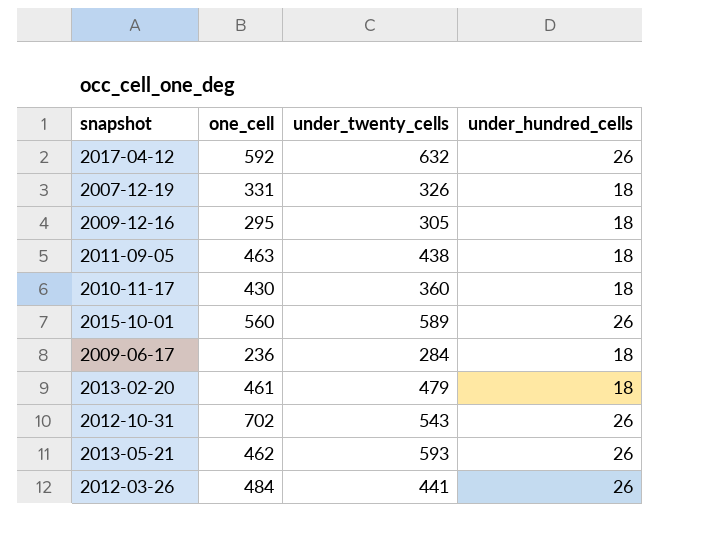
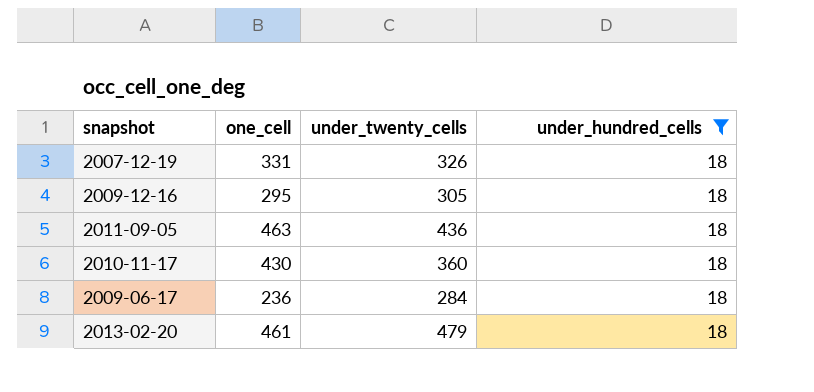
filter: none -> under_hundred_cells = 18
2011-09-05 | under_twenty_cells: 438 -> 436

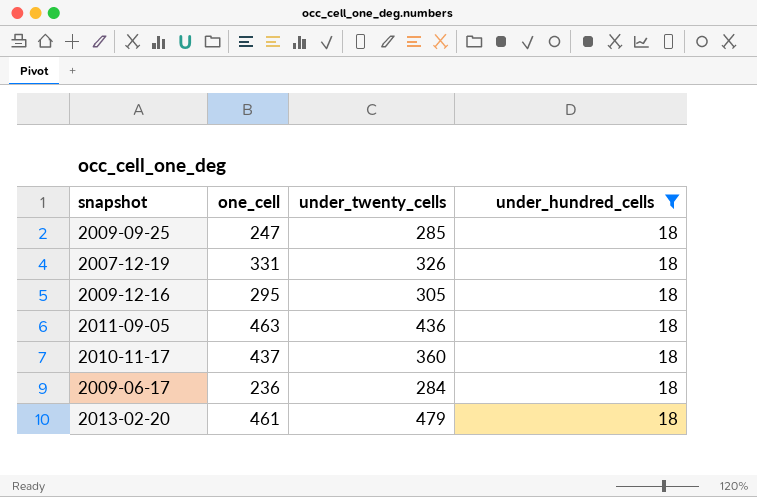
row 2009-09-25: none -> 247 | 285 | 18
2010-11-17 | one_cell: 430 -> 437

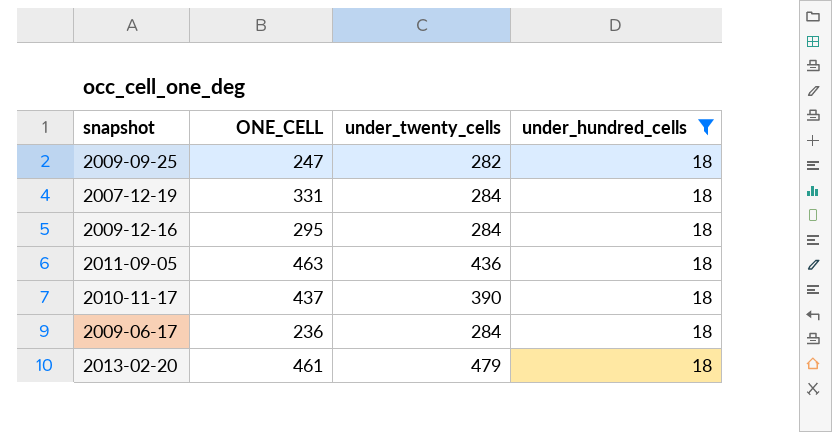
column name: one_cell -> ONE_CELL
2009-09-25 | under_twenty_cells: 285 -> 282
2007-12-19 | under_twenty_cells: 326 -> 284
2009-12-16 | under_twenty_cells: 305 -> 284
2010-11-17 | under_twenty_cells: 360 -> 390

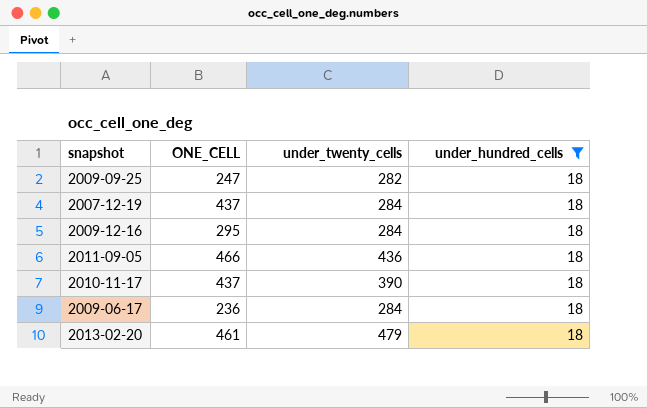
2007-12-19 | ONE_CELL: 331 -> 437
2011-09-05 | ONE_CELL: 463 -> 466

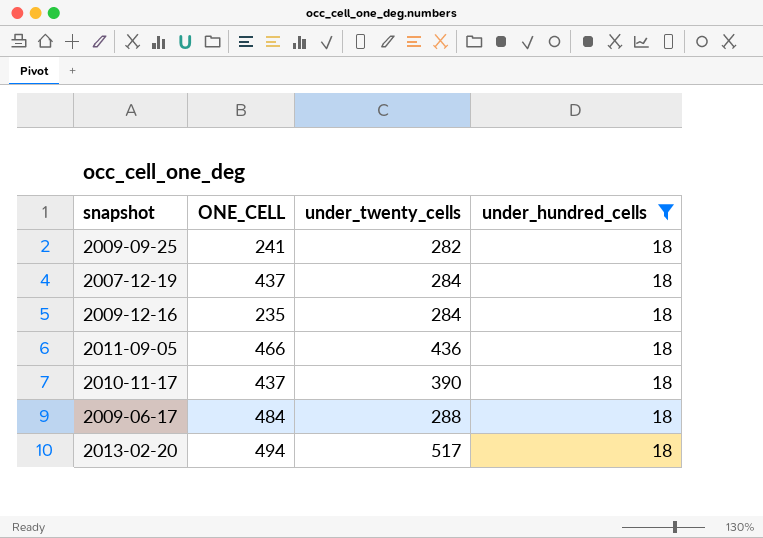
2009-09-25 | ONE_CELL: 247 -> 241
2009-12-16 | ONE_CELL: 295 -> 235
2009-06-17 | ONE_CELL: 236 -> 484
2009-06-17 | under_twenty_cells: 284 -> 288
2013-02-20 | ONE_CELL: 461 -> 494
2013-02-20 | under_twenty_cells: 479 -> 517

